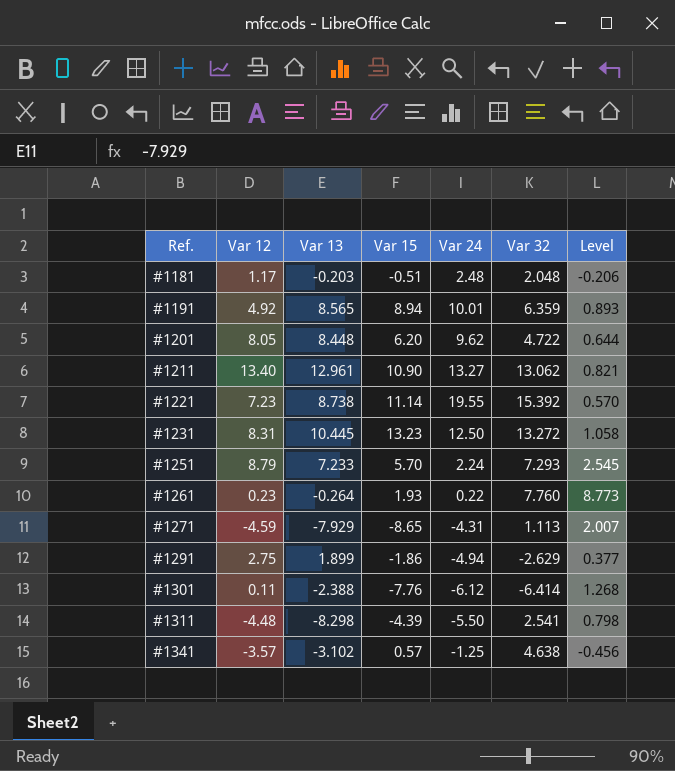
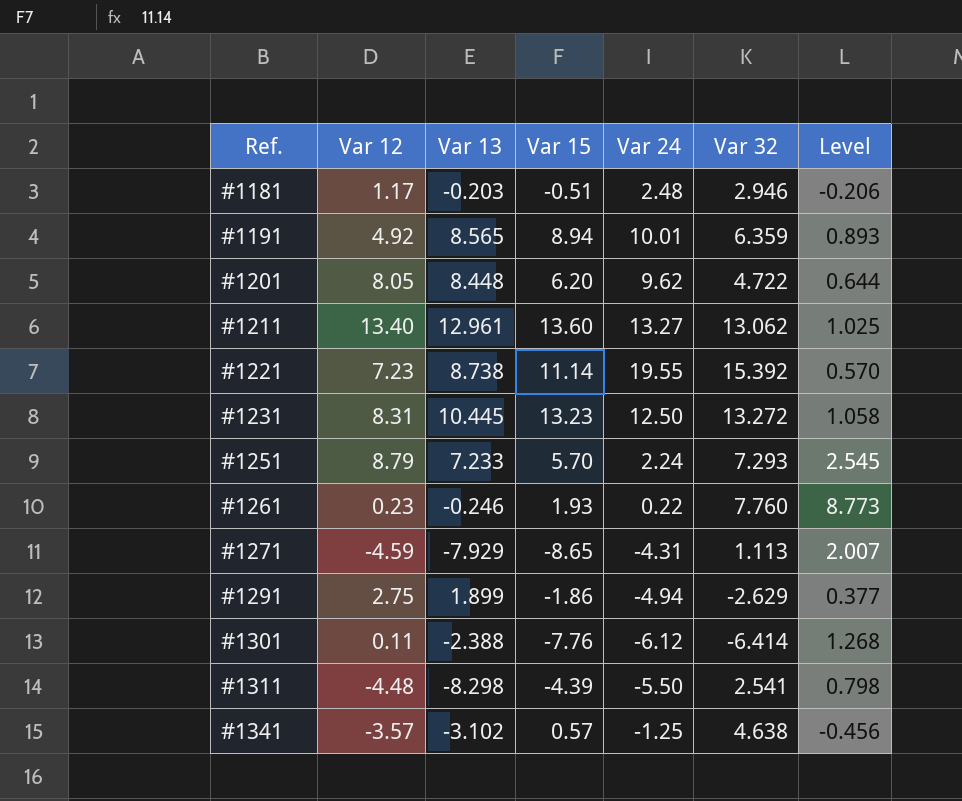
#1181 | Var 32: 2.048 -> 2.946
#1211 | Var 15: 10.90 -> 13.60
#1211 | Level: 0.821 -> 1.025
#1261 | Var 13: -0.264 -> -0.246

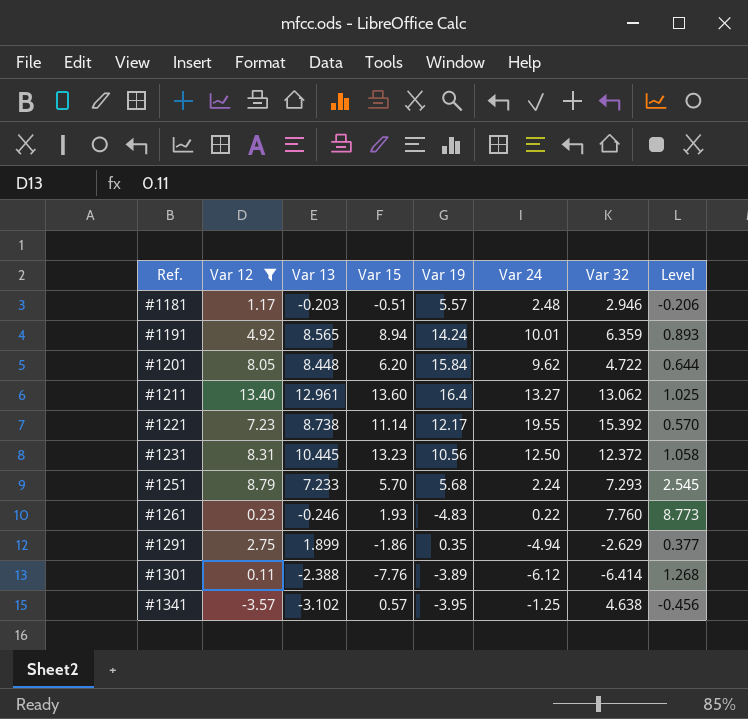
filter: none -> Var 12 >= -3.57
column Var 19 | position: none -> 5
#1231 | Var 32: 13.272 -> 12.372

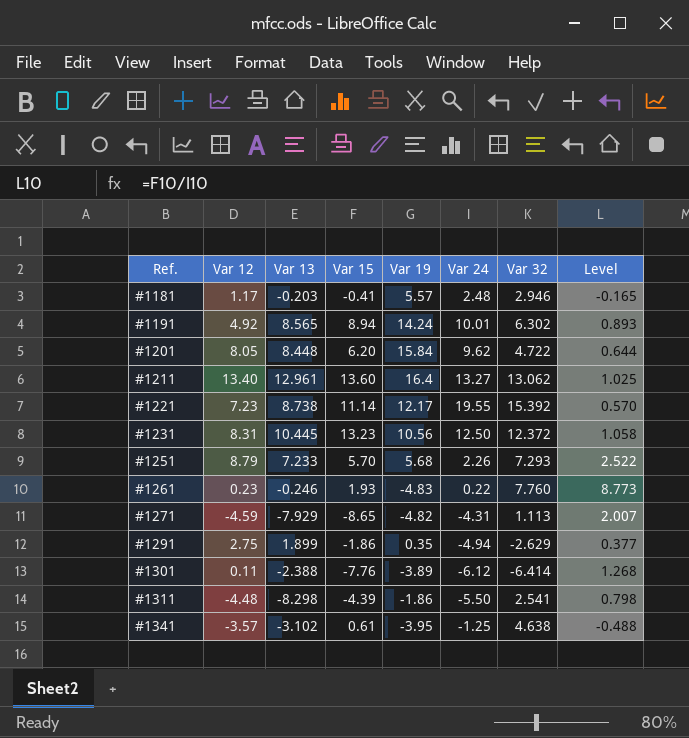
filter: Var 12 >= -3.57 -> none
#1181 | Var 15: -0.51 -> -0.41
#1181 | Level: -0.206 -> -0.165
#1191 | Var 32: 6.359 -> 6.302
#1251 | Var 24: 2.24 -> 2.26
#1251 | Level: 2.545 -> 2.522
#1341 | Var 15: 0.57 -> 0.61
#1341 | Level: -0.456 -> -0.488

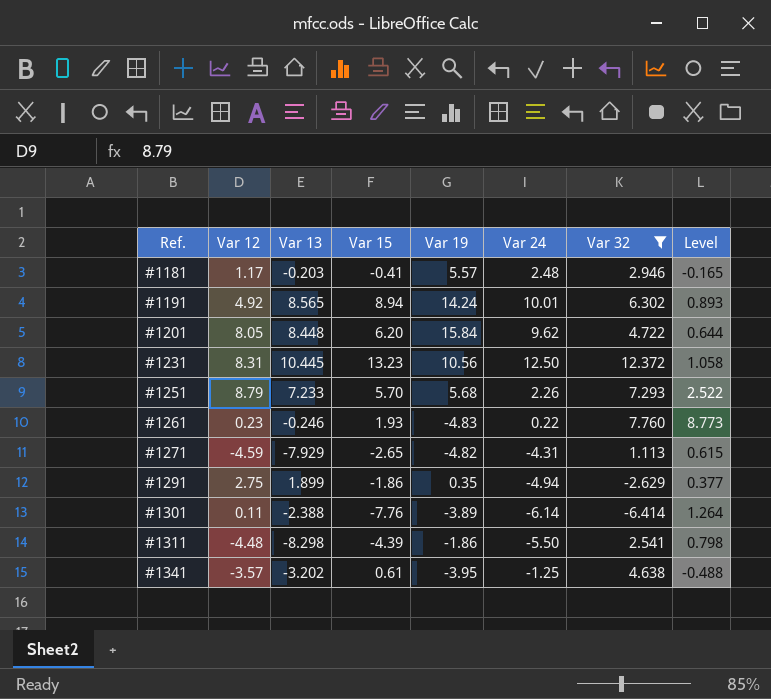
filter: none -> Var 32 <= 12.372
#1271 | Var 15: -8.65 -> -2.65
#1271 | Level: 2.007 -> 0.615
#1301 | Var 24: -6.12 -> -6.14
#1301 | Level: 1.268 -> 1.264
#1341 | Var 13: -3.102 -> -3.202

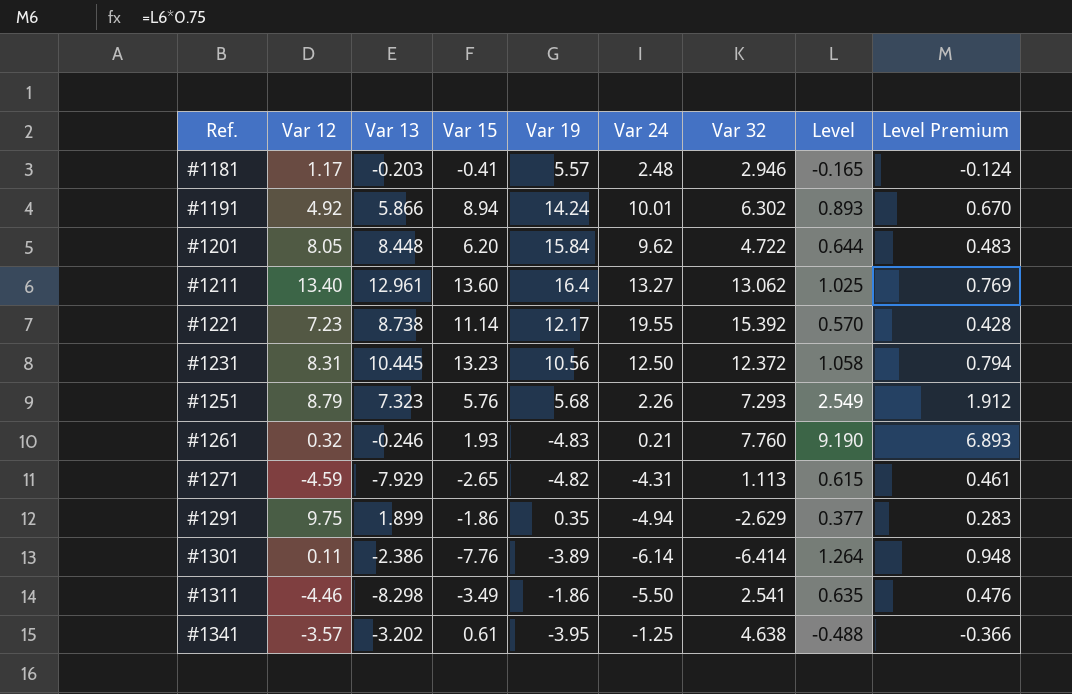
filter: Var 32 <= 12.372 -> none
column Level Premium | formula: none -> [Level] * 0.75
#1191 | Var 13: 8.565 -> 5.866
#1251 | Var 13: 7.233 -> 7.323
#1251 | Var 15: 5.70 -> 5.76
#1251 | Level: 2.522 -> 2.549
#1261 | Var 12: 0.23 -> 0.32
#1261 | Var 24: 0.22 -> 0.21
#1261 | Level: 8.773 -> 9.190
#1291 | Var 12: 2.75 -> 9.75
#1301 | Var 13: -2.388 -> -2.386
#1311 | Var 12: -4.48 -> -4.46
#1311 | Var 15: -4.39 -> -3.49
#1311 | Level: 0.798 -> 0.635

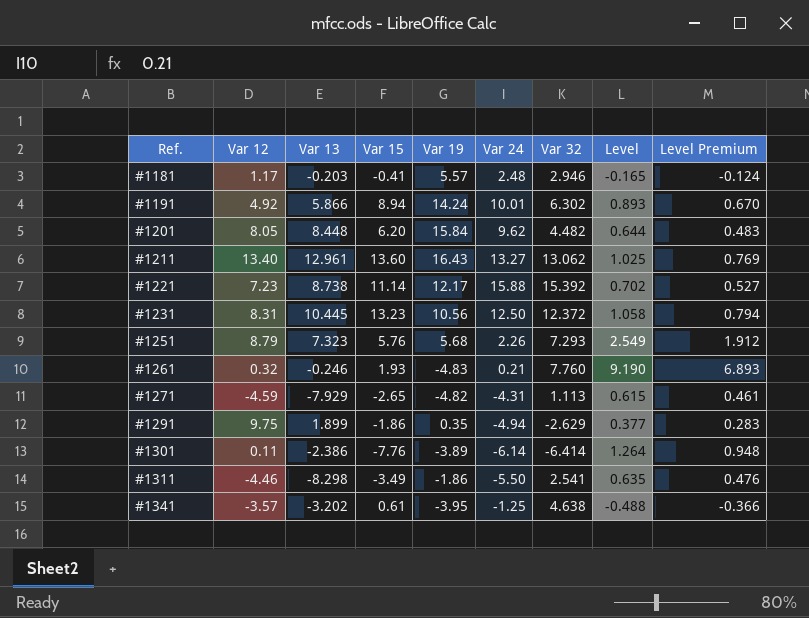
#1201 | Var 32: 4.722 -> 4.482
#1211 | Var 19: 16.4 -> 16.43
#1221 | Var 24: 19.55 -> 15.88
#1221 | Level: 0.570 -> 0.702
#1221 | Level Premium: 0.428 -> 0.527

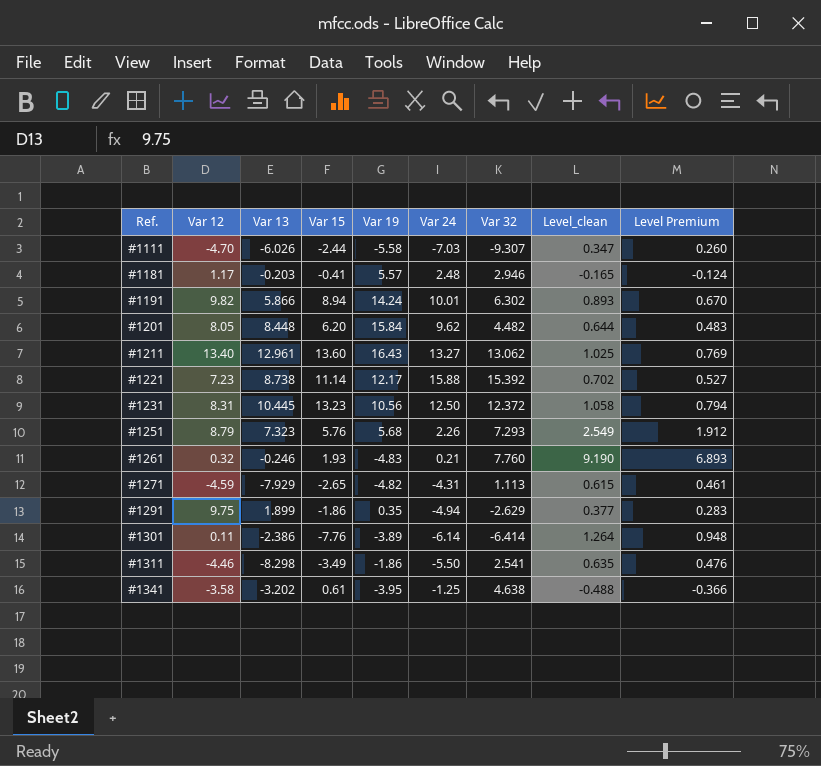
column name: Level -> Level_clean
row #1111: none -> -4.70 | -6.026 | -2.44 | -5.58 | -7.03 | -9.307 | 0.347 | 0.260
#1191 | Var 12: 4.92 -> 9.82
#1341 | Var 12: -3.57 -> -3.58

